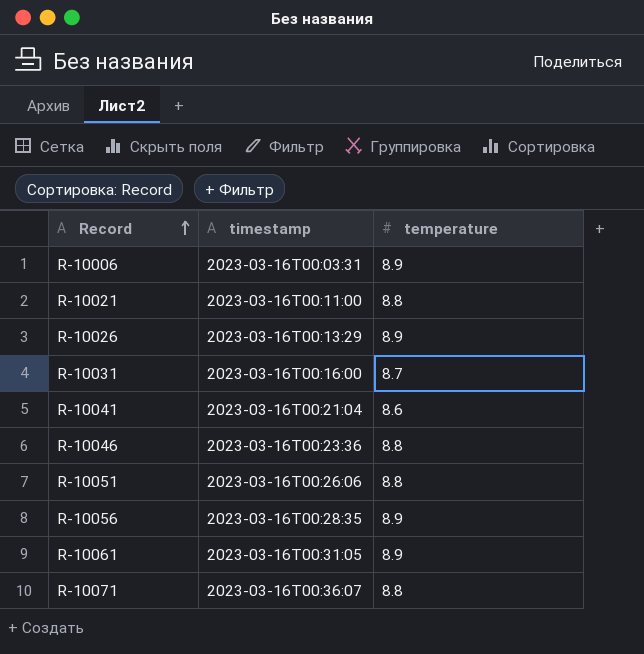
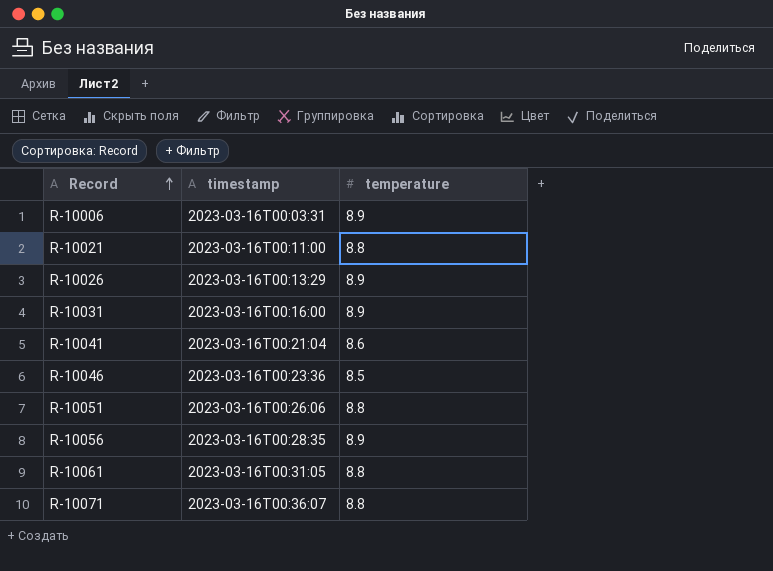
R-10031 | temperature: 8.7 -> 8.9
R-10046 | temperature: 8.8 -> 8.5
R-10061 | temperature: 8.9 -> 8.8

